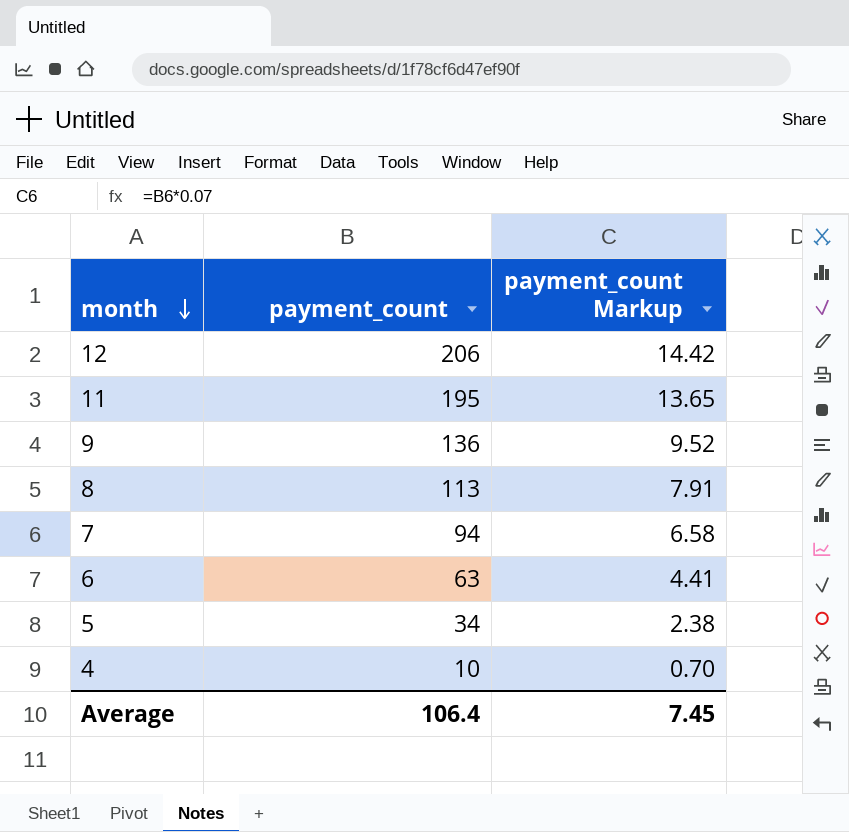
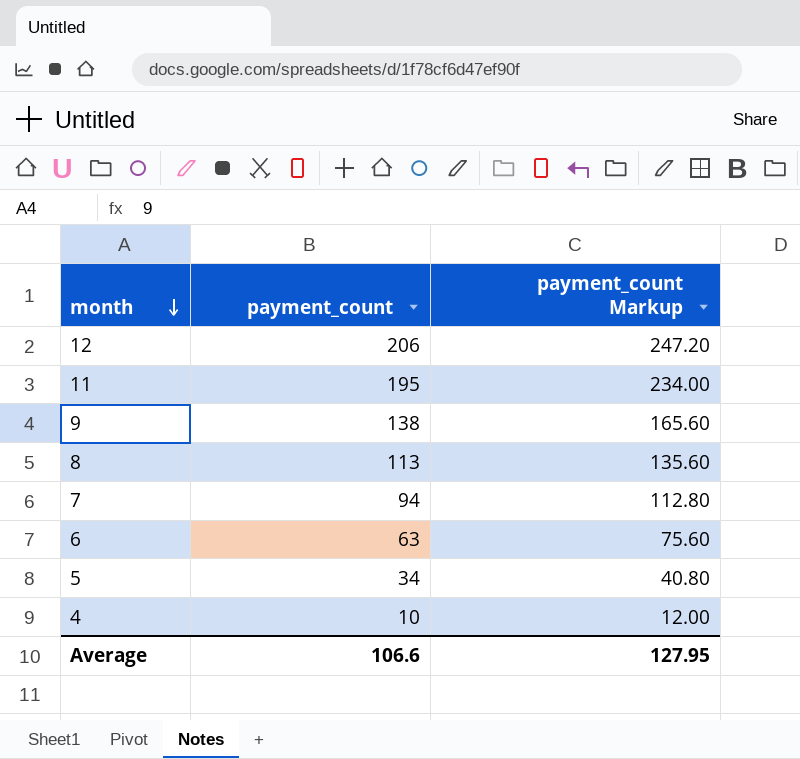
column payment_count Markup | formula: [payment_count] * 0.07 -> [payment_count] * 1.2
9 | payment_count: 136 -> 138
Average | payment_count: 106.4 -> 106.6
Average | payment_count Markup: 7.45 -> 127.95

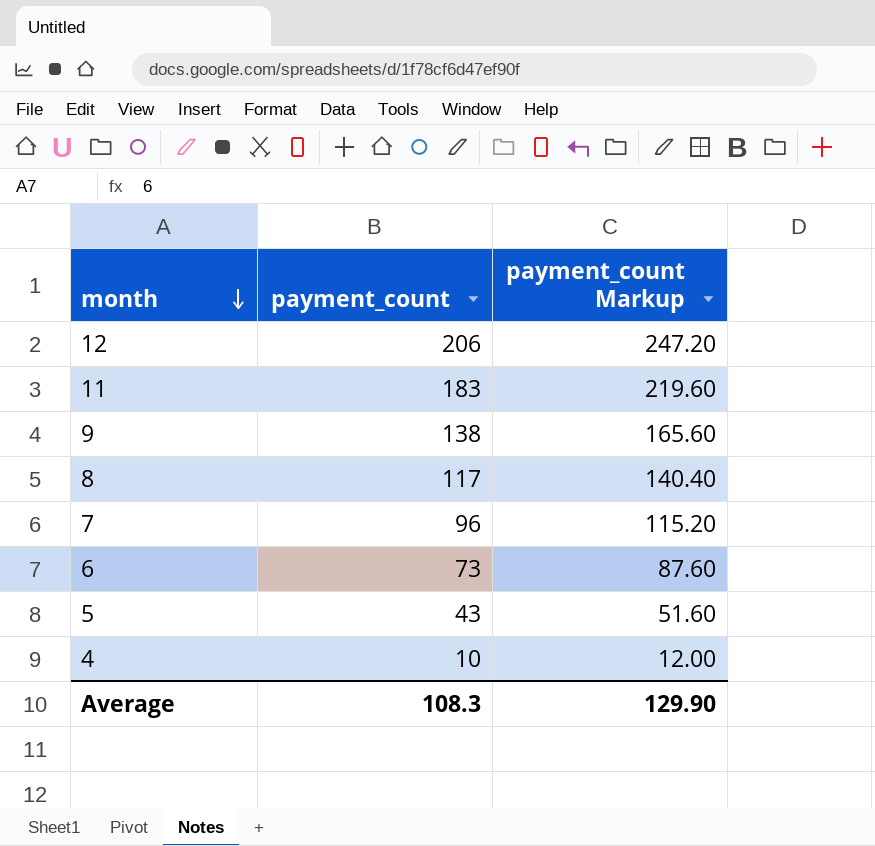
11 | payment_count: 195 -> 183
11 | payment_count Markup: 234.00 -> 219.60
8 | payment_count: 113 -> 117
8 | payment_count Markup: 135.60 -> 140.40
7 | payment_count: 94 -> 96
7 | payment_count Markup: 112.80 -> 115.20
6 | payment_count: 63 -> 73
6 | payment_count Markup: 75.60 -> 87.60
5 | payment_count: 34 -> 43
5 | payment_count Markup: 40.80 -> 51.60
Average | payment_count: 106.6 -> 108.3
Average | payment_count Markup: 127.95 -> 129.90

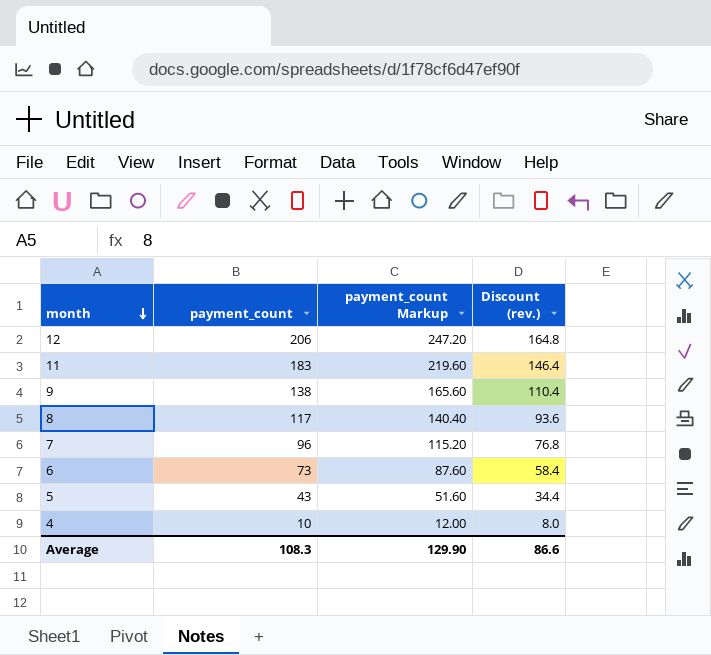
column Discount (rev.) | formula: none -> [payment_count] * 0.8

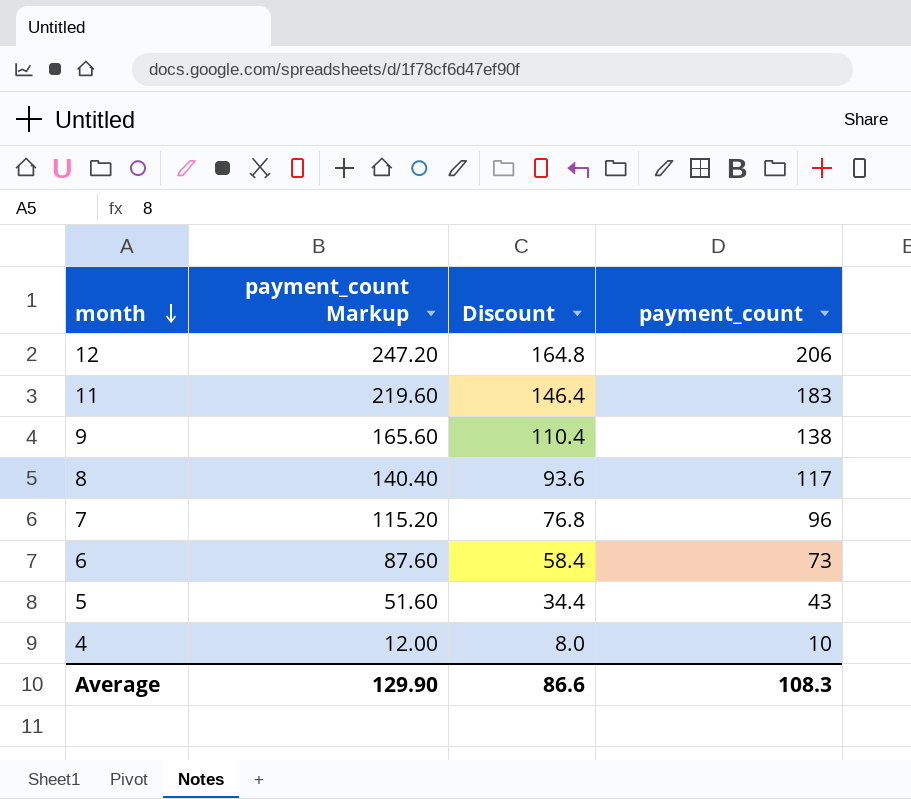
column name: Discount (rev.) -> Discount
column payment_count | position: 2 -> 4

